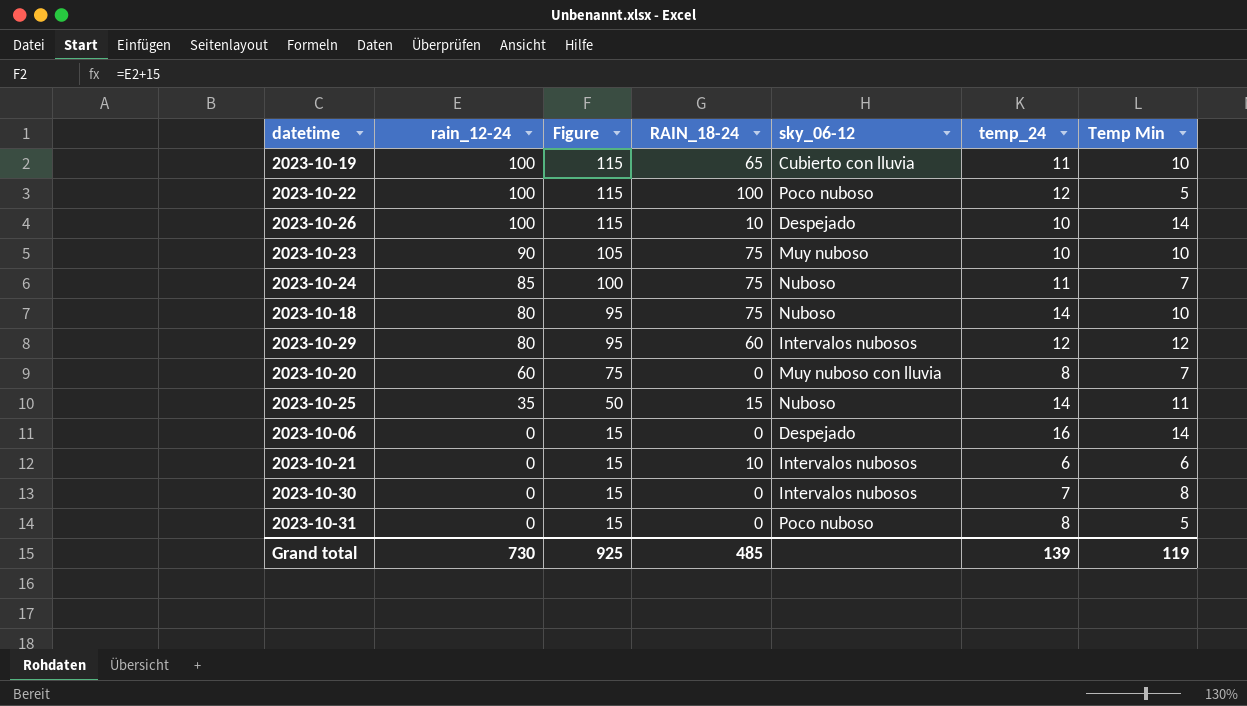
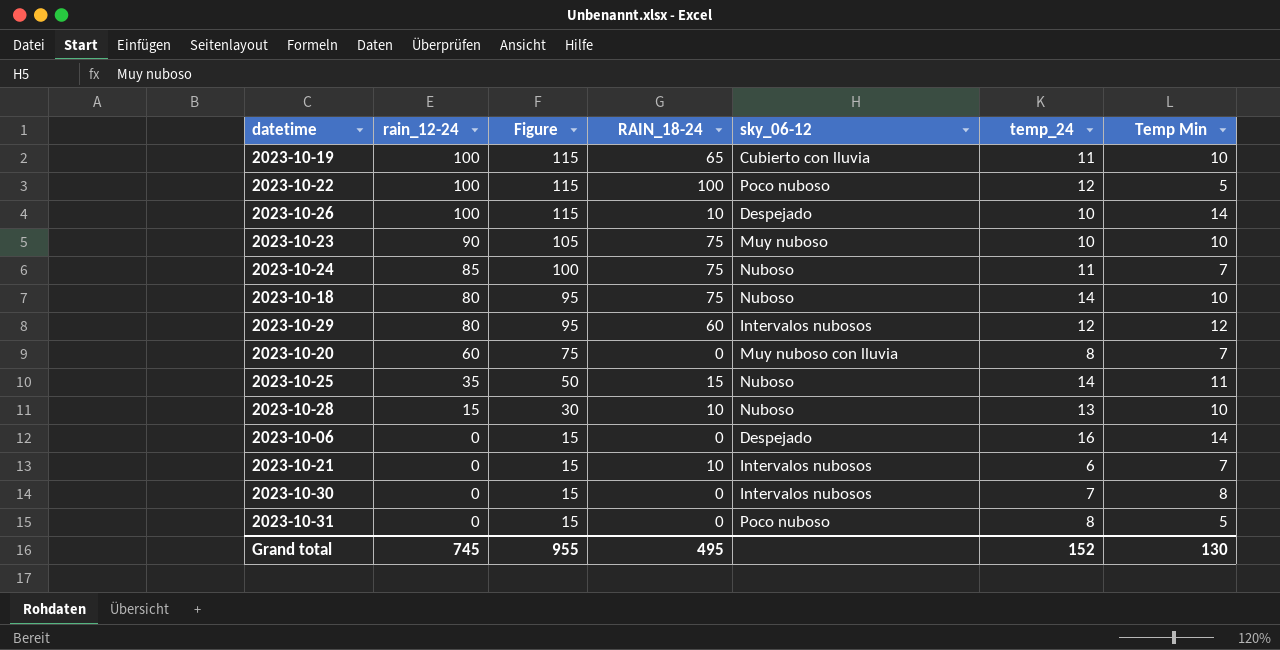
row 2023-10-28: none -> 15 | 30 | 10 | Nuboso | 13 | 10
2023-10-21 | Temp Min: 6 -> 7
Grand total | rain_12-24: 730 -> 745
Grand total | Figure: 925 -> 955
Grand total | RAIN_18-24: 485 -> 495
Grand total | temp_24: 139 -> 152
Grand total | Temp Min: 119 -> 130

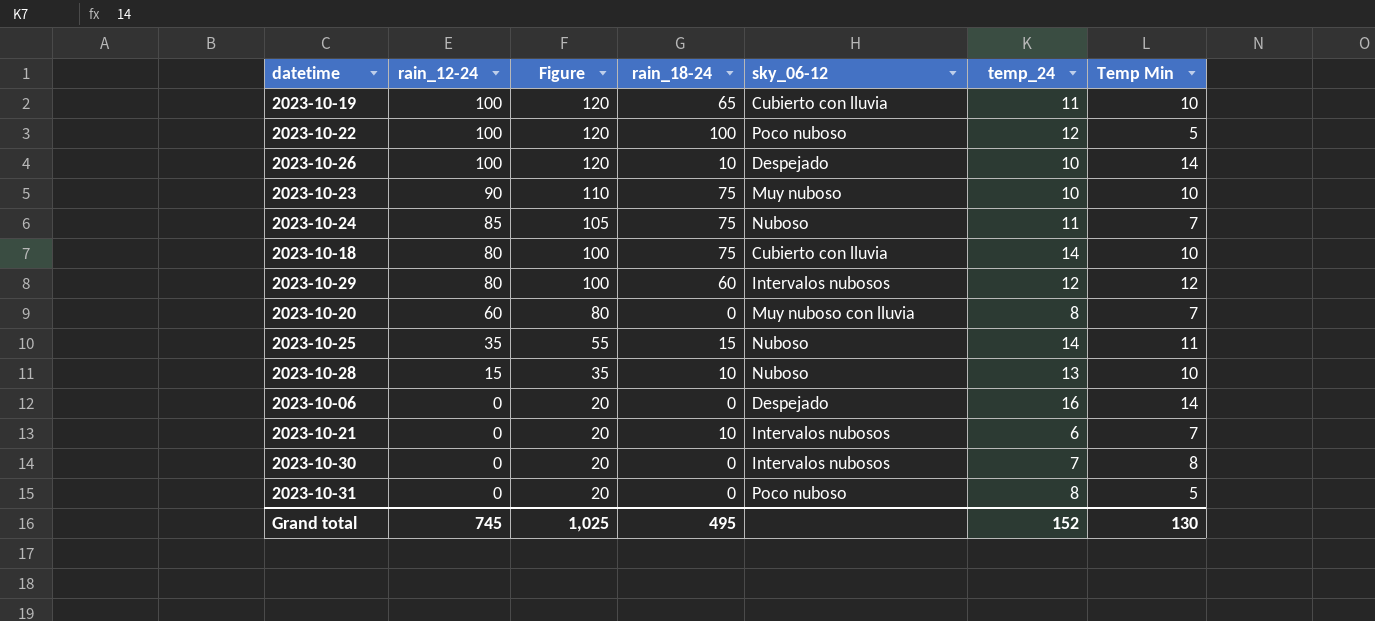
column Figure | formula: [rain_12-24] + 15 -> [rain_12-24] + 20
column name: RAIN_18-24 -> rain_18-24
2023-10-18 | sky_06-12: Nuboso -> Cubierto con lluvia
Grand total | Figure: 955 -> 1,025

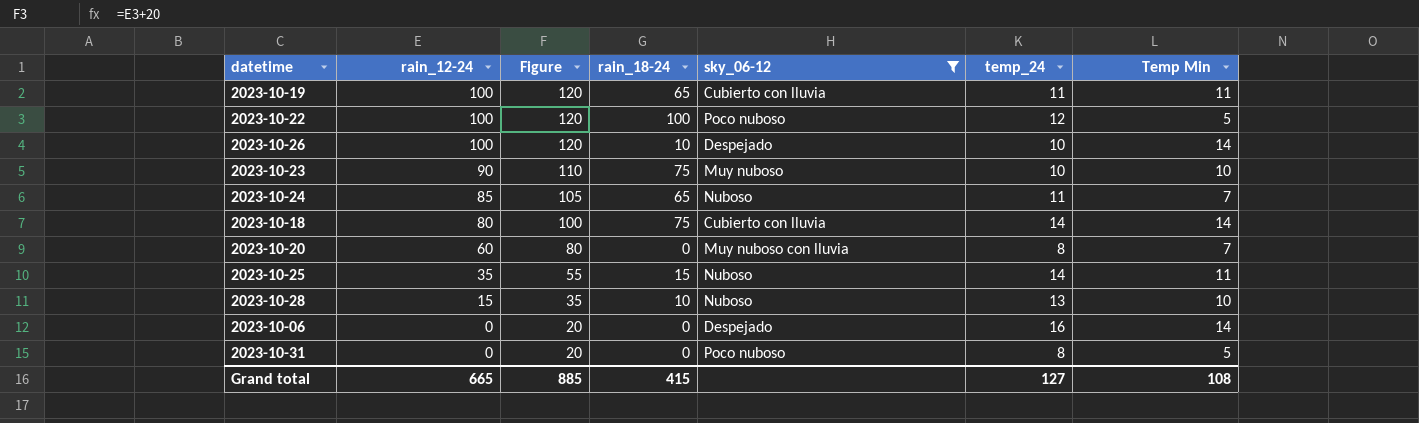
filter: none -> sky_06-12 != Intervalos nubosos
2023-10-19 | Temp Min: 10 -> 11
2023-10-24 | rain_18-24: 75 -> 65
2023-10-18 | Temp Min: 10 -> 14
Grand total | rain_12-24: 745 -> 665
Grand total | Figure: 1,025 -> 885
Grand total | rain_18-24: 495 -> 415
Grand total | temp_24: 152 -> 127
Grand total | Temp Min: 130 -> 108

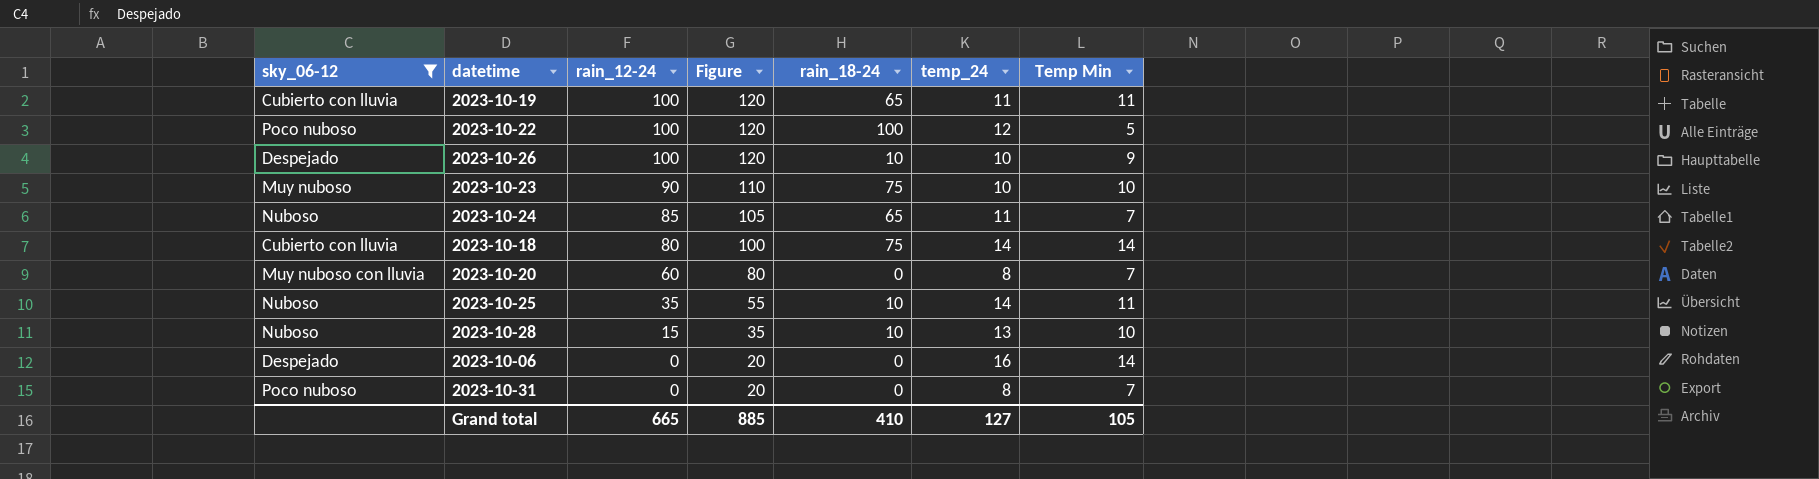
column sky_06-12 | position: 5 -> 1
2023-10-26 | Temp Min: 14 -> 9
2023-10-25 | rain_18-24: 15 -> 10
2023-10-31 | Temp Min: 5 -> 7
Grand total | rain_18-24: 415 -> 410
Grand total | Temp Min: 108 -> 105

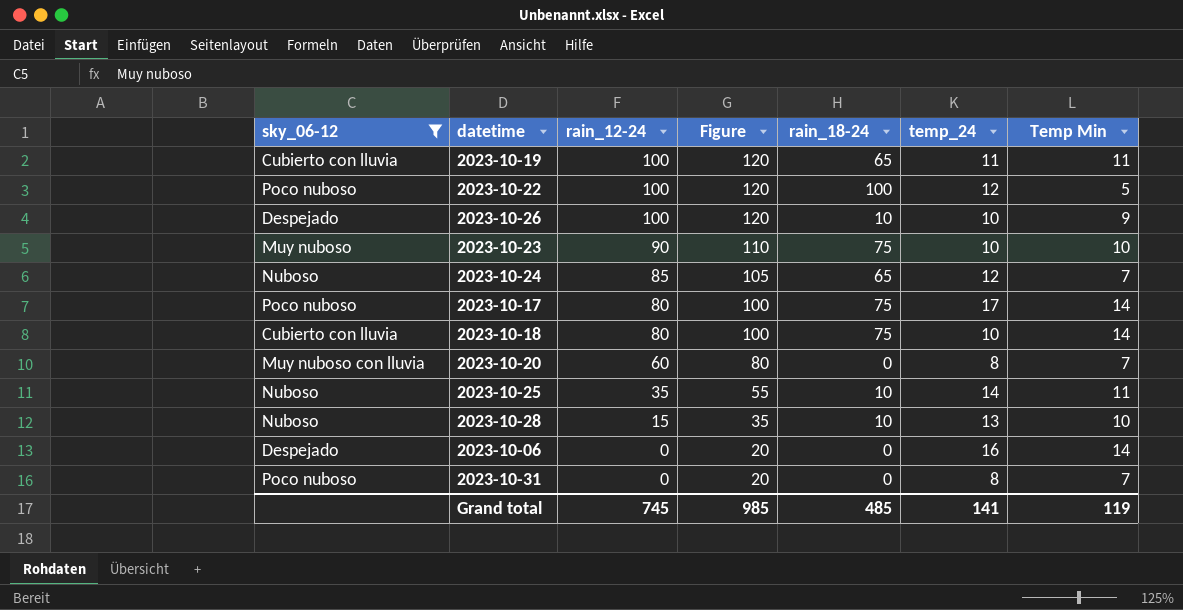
2023-10-24 | temp_24: 11 -> 12
row 2023-10-17: none -> Poco nuboso | 80 | 100 | 75 | 17 | 14
2023-10-18 | temp_24: 14 -> 10
Grand total | rain_12-24: 665 -> 745
Grand total | Figure: 885 -> 985
Grand total | rain_18-24: 410 -> 485
Grand total | temp_24: 127 -> 141
Grand total | Temp Min: 105 -> 119

